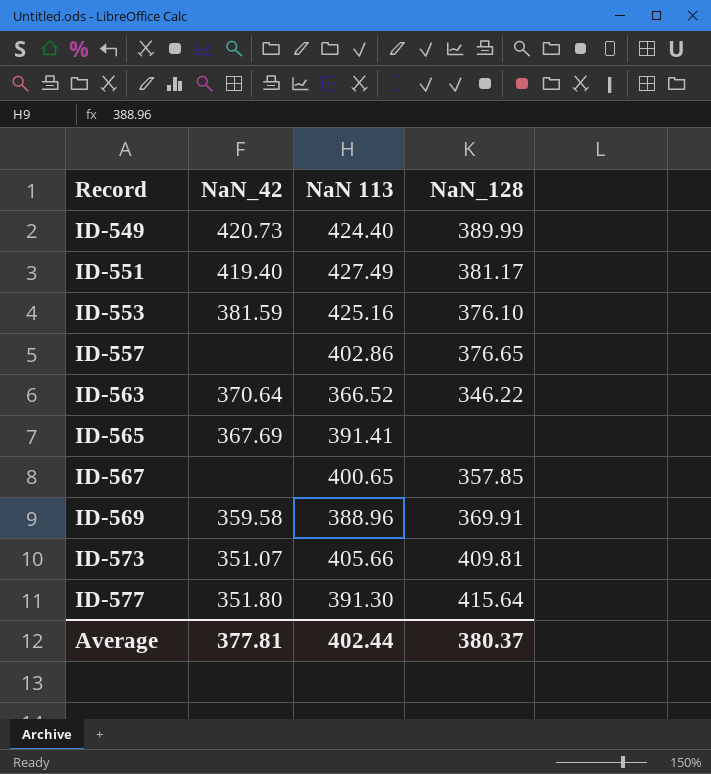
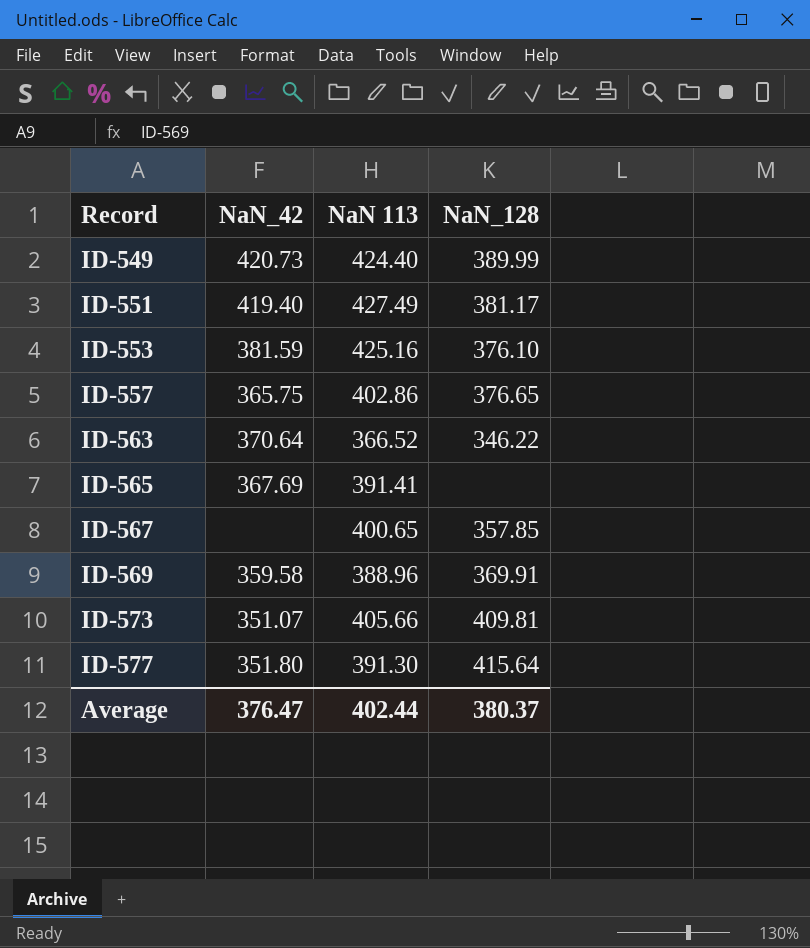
ID-557 | NaN_42: none -> 365.75
Average | NaN_42: 377.81 -> 376.47

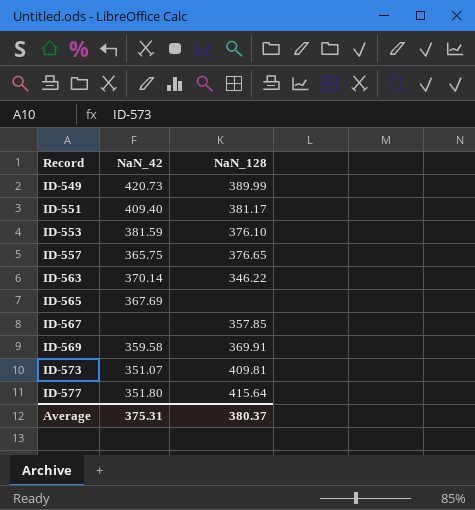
column NaN 113 | position: 3 -> none
ID-551 | NaN_42: 419.40 -> 409.40
ID-563 | NaN_42: 370.64 -> 370.14
Average | NaN_42: 376.47 -> 375.31

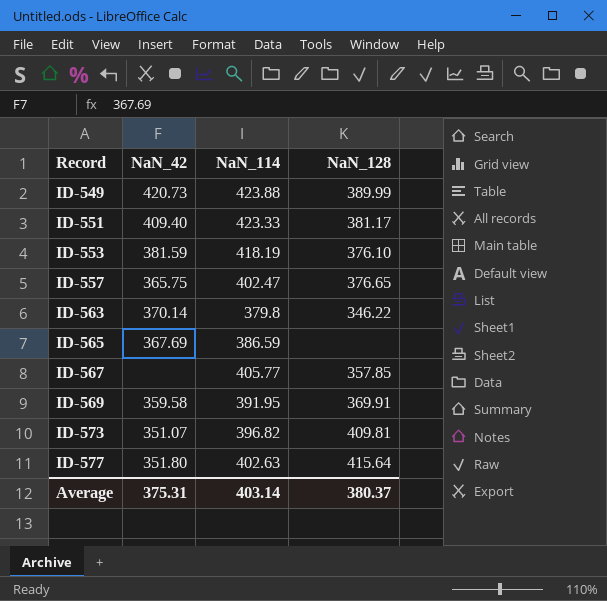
column NaN_114 | position: none -> 3

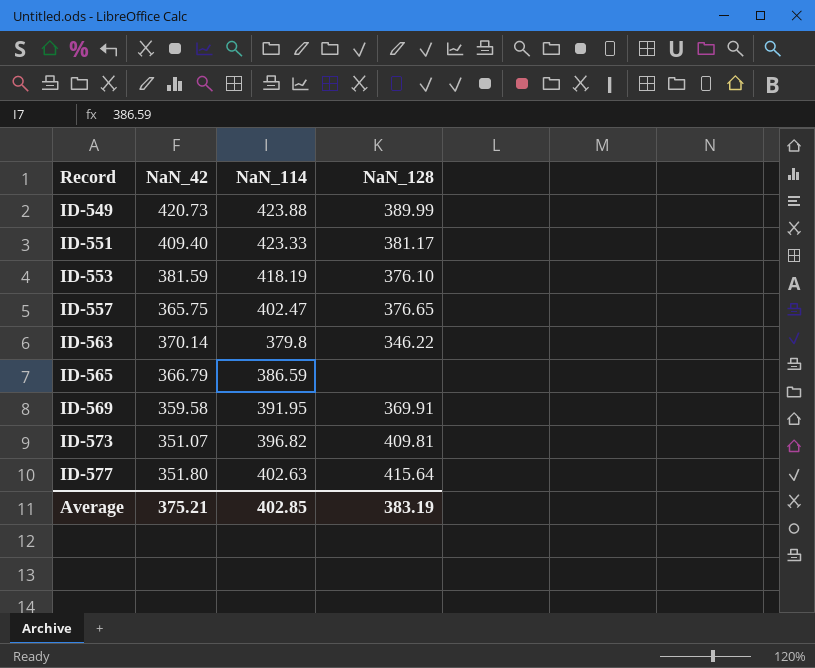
row ID-567: none | 405.77 | 357.85 -> none
ID-565 | NaN_42: 367.69 -> 366.79
Average | NaN_42: 375.31 -> 375.21
Average | NaN_114: 403.14 -> 402.85
Average | NaN_128: 380.37 -> 383.19

